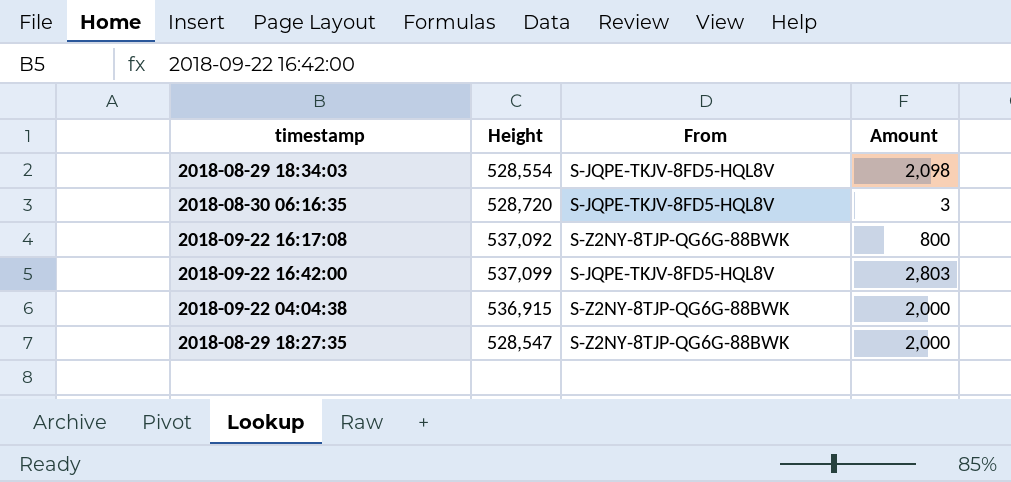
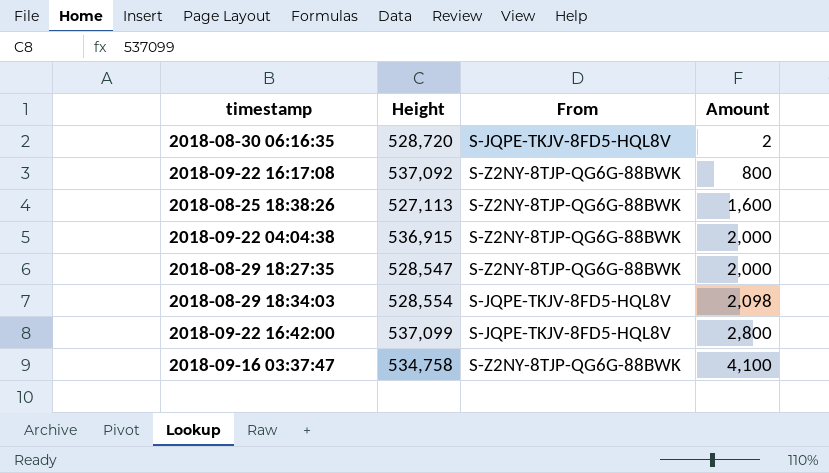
row order: none -> Amount ascending
2018-08-30 06:16:35 | Amount: 3 -> 2
row 2018-08-25 18:38:26: none -> 527,113 | S-Z2NY-8TJP-QG6G-88BWK | 1,600
2018-09-22 16:42:00 | Amount: 2,803 -> 2,800
row 2018-09-16 03:37:47: none -> 534,758 | S-Z2NY-8TJP-QG6G-88BWK | 4,100

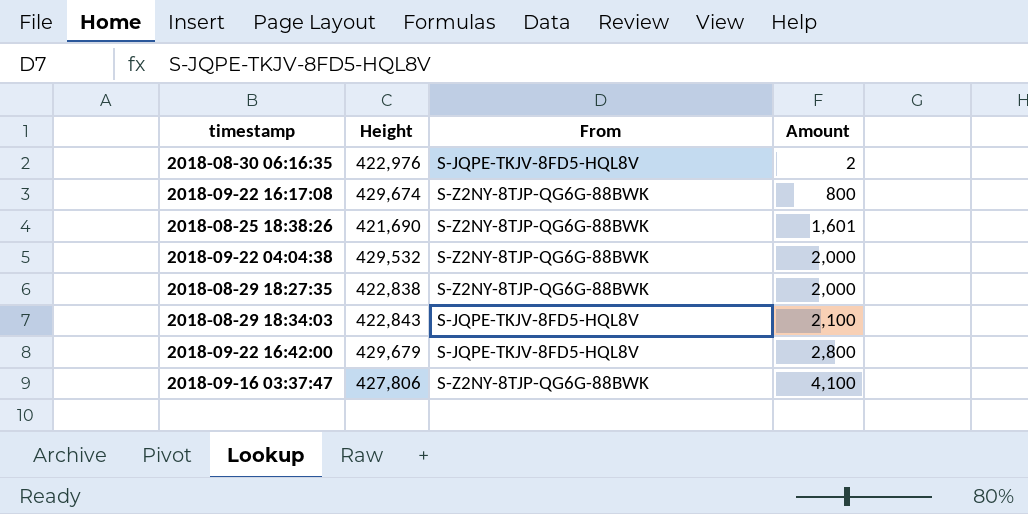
2018-08-30 06:16:35 | Height: 528,720 -> 422,976
2018-09-22 16:17:08 | Height: 537,092 -> 429,674
2018-08-25 18:38:26 | Height: 527,113 -> 421,690
2018-08-25 18:38:26 | Amount: 1,600 -> 1,601
2018-09-22 04:04:38 | Height: 536,915 -> 429,532
2018-08-29 18:27:35 | Height: 528,547 -> 422,838
2018-08-29 18:34:03 | Height: 528,554 -> 422,843
2018-08-29 18:34:03 | Amount: 2,098 -> 2,100
2018-09-22 16:42:00 | Height: 537,099 -> 429,679
2018-09-16 03:37:47 | Height: 534,758 -> 427,806

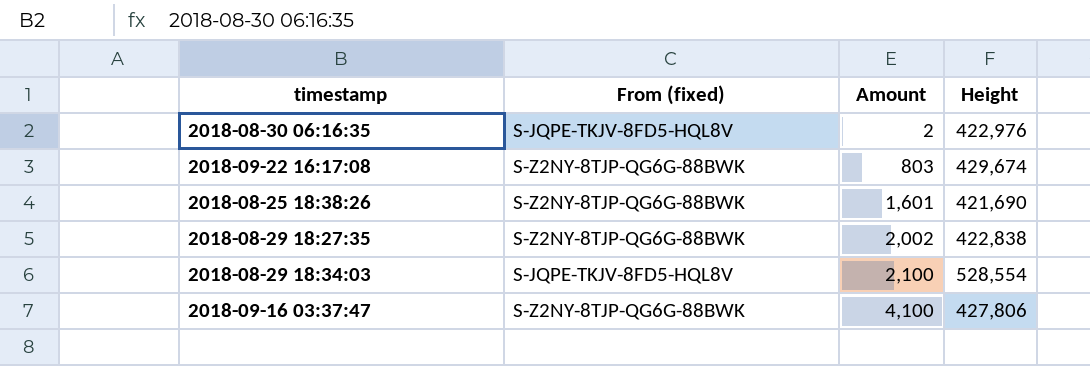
column name: From -> From (fixed)
column Height | position: 2 -> 4
row 2018-09-22 04:04:38: 429,532 | S-Z2NY-8TJP-QG6G-88BWK | 2,000 -> none
row 2018-09-22 16:42:00: 429,679 | S-JQPE-TKJV-8FD5-HQL8V | 2,800 -> none
2018-09-22 16:17:08 | Amount: 800 -> 803
2018-08-29 18:27:35 | Amount: 2,000 -> 2,002
2018-08-29 18:34:03 | Height: 422,843 -> 528,554

